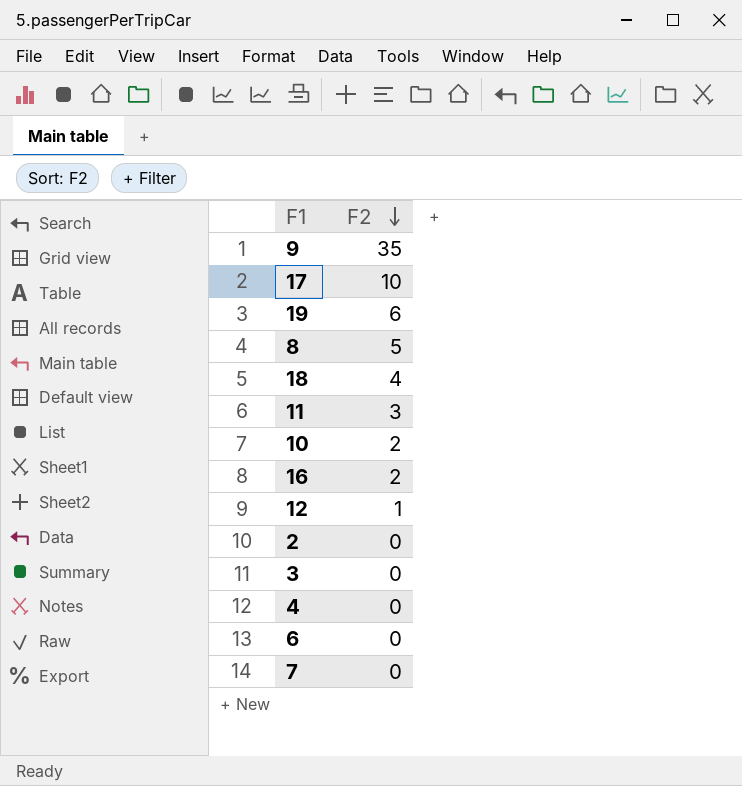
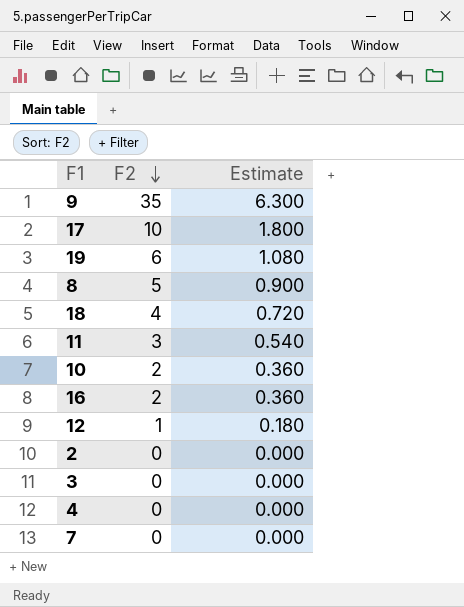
column Estimate | formula: none -> [F2] * 0.18
row 6: 0 -> none

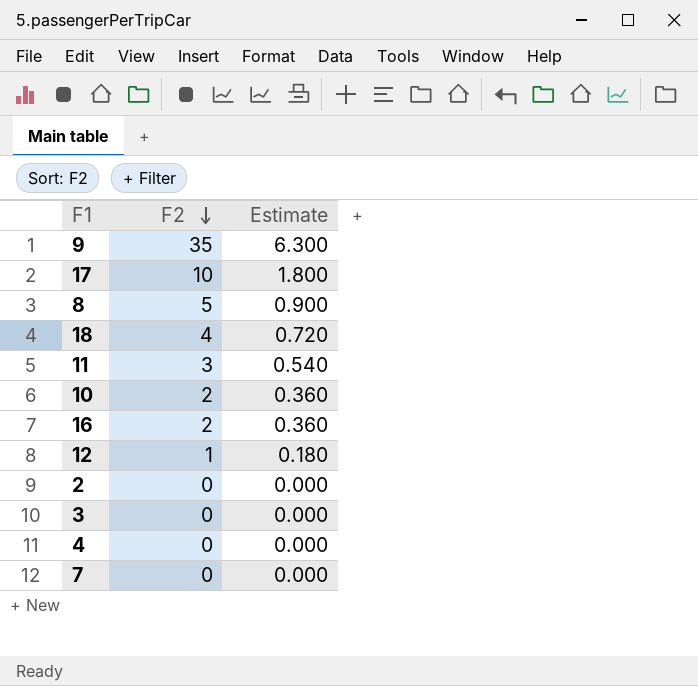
row 19: 6 | 1.080 -> none

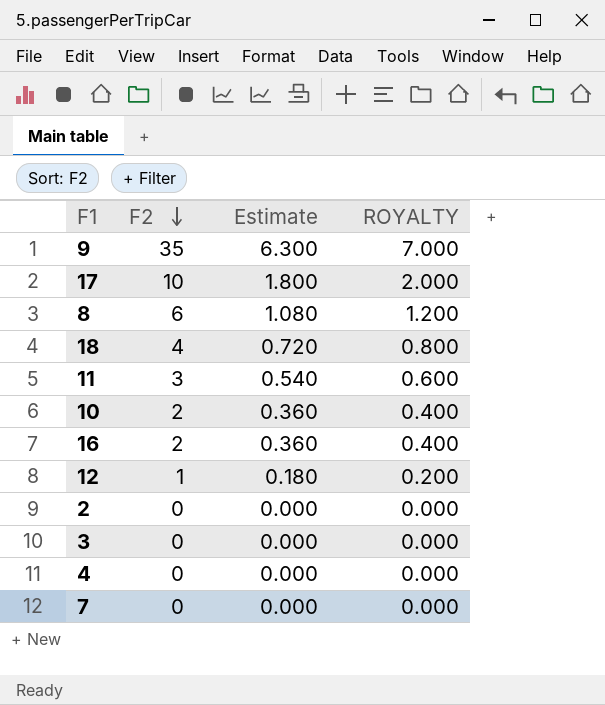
column ROYALTY | formula: none -> [F2] * 0.2
8 | F2: 5 -> 6
8 | Estimate: 0.900 -> 1.080

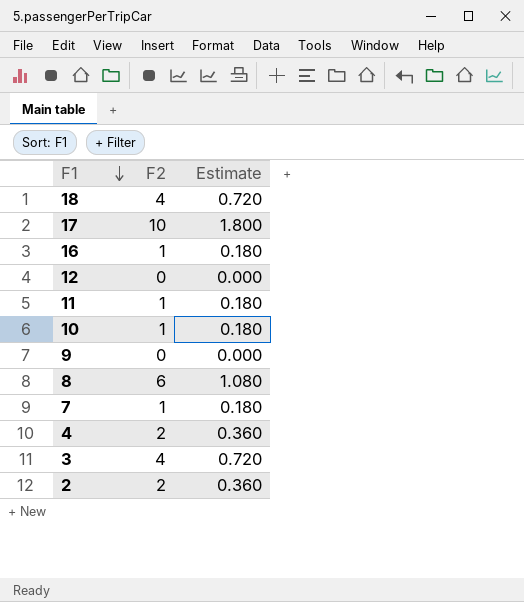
row order: F2 descending -> F1 descending
column ROYALTY | formula: [F2] * 0.2 -> none
16 | F2: 2 -> 1
16 | Estimate: 0.360 -> 0.180
12 | F2: 1 -> 0
12 | Estimate: 0.180 -> 0.000
11 | F2: 3 -> 1
11 | Estimate: 0.540 -> 0.180
10 | F2: 2 -> 1
10 | Estimate: 0.360 -> 0.180
9 | F2: 35 -> 0
9 | Estimate: 6.300 -> 0.000
7 | F2: 0 -> 1
7 | Estimate: 0.000 -> 0.180
4 | F2: 0 -> 2
4 | Estimate: 0.000 -> 0.360
3 | F2: 0 -> 4
3 | Estimate: 0.000 -> 0.720
2 | F2: 0 -> 2
2 | Estimate: 0.000 -> 0.360

